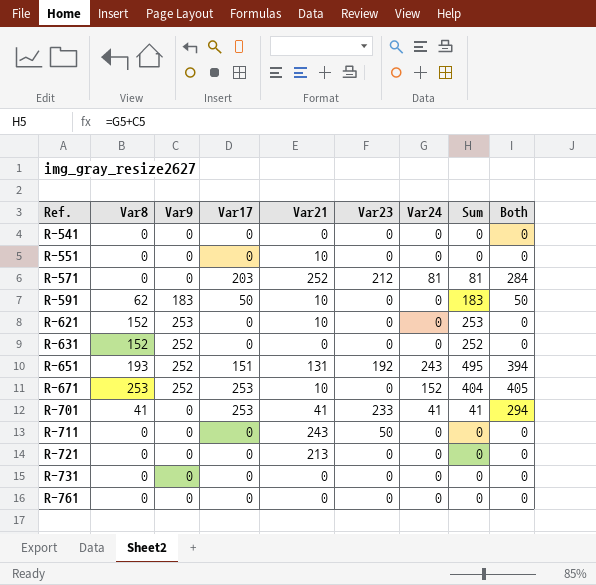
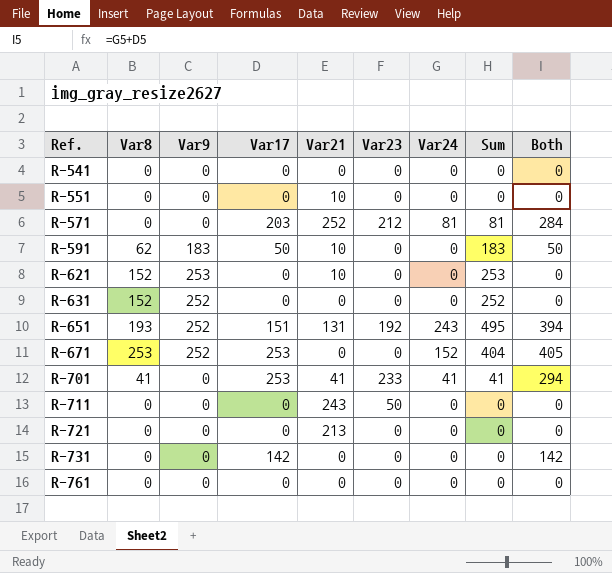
R-671 | Var21: 10 -> 0
R-731 | Var17: 0 -> 142
R-731 | Both: 0 -> 142

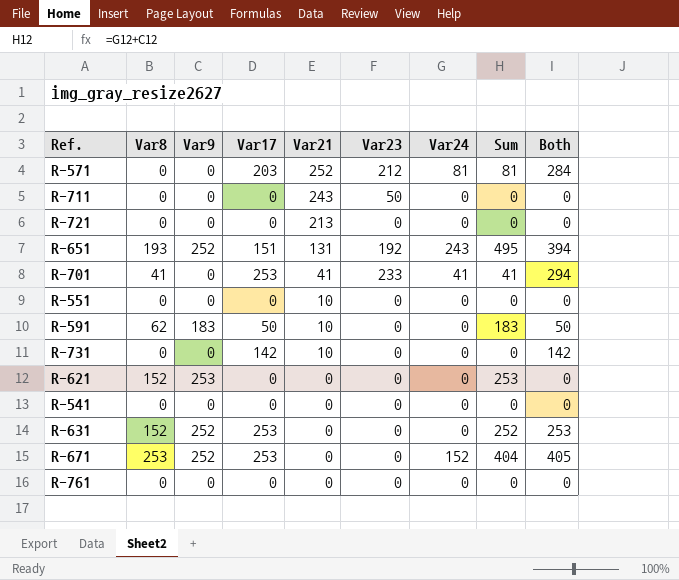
row order: Ref. ascending -> Var21 descending
R-731 | Var21: 0 -> 10
R-621 | Var21: 10 -> 0
R-631 | Var17: 0 -> 253
R-631 | Both: 0 -> 253

